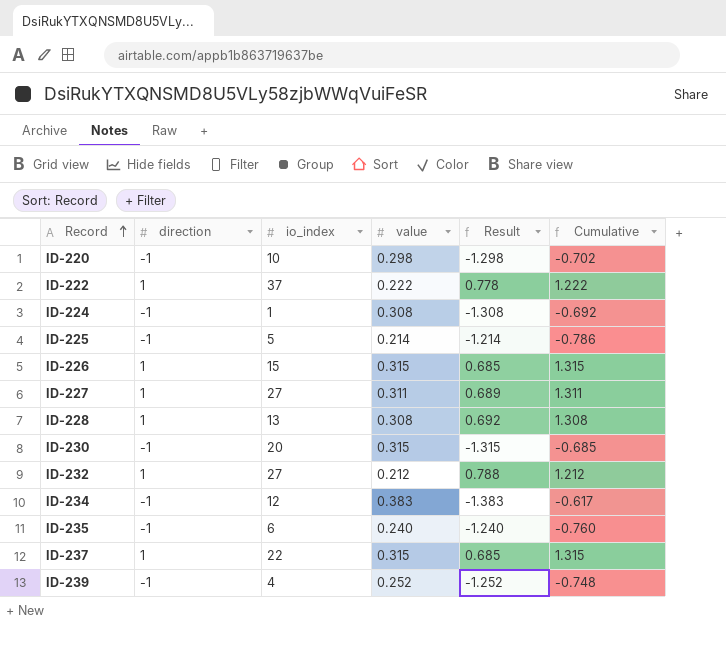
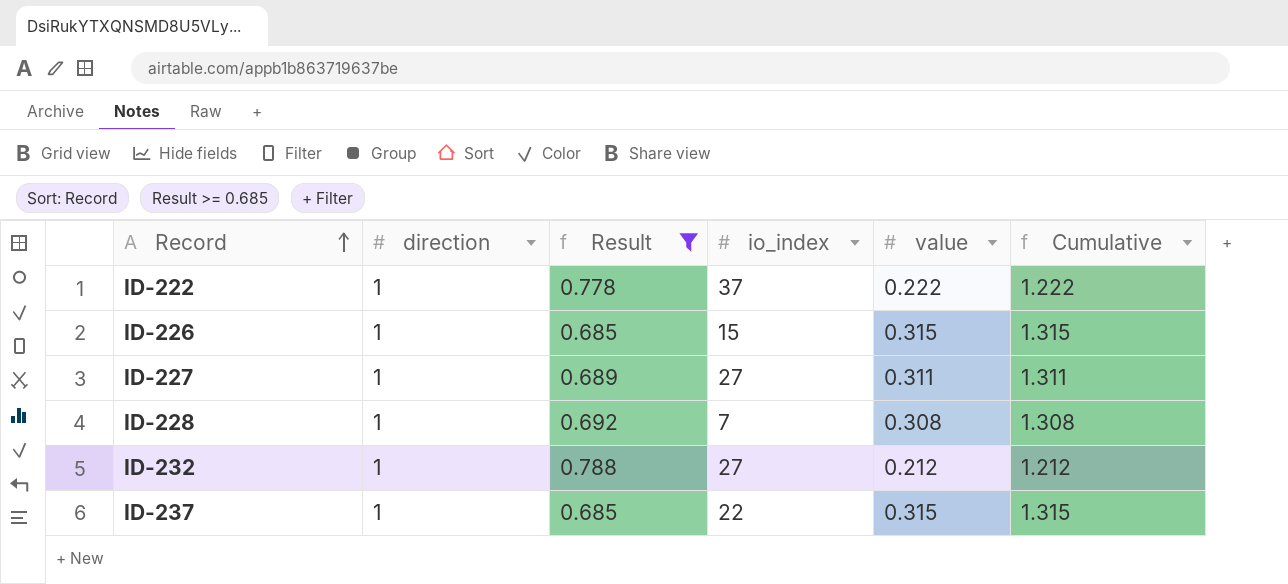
filter: none -> Result >= 0.685
column Result | position: 5 -> 3
ID-228 | io_index: 13 -> 7

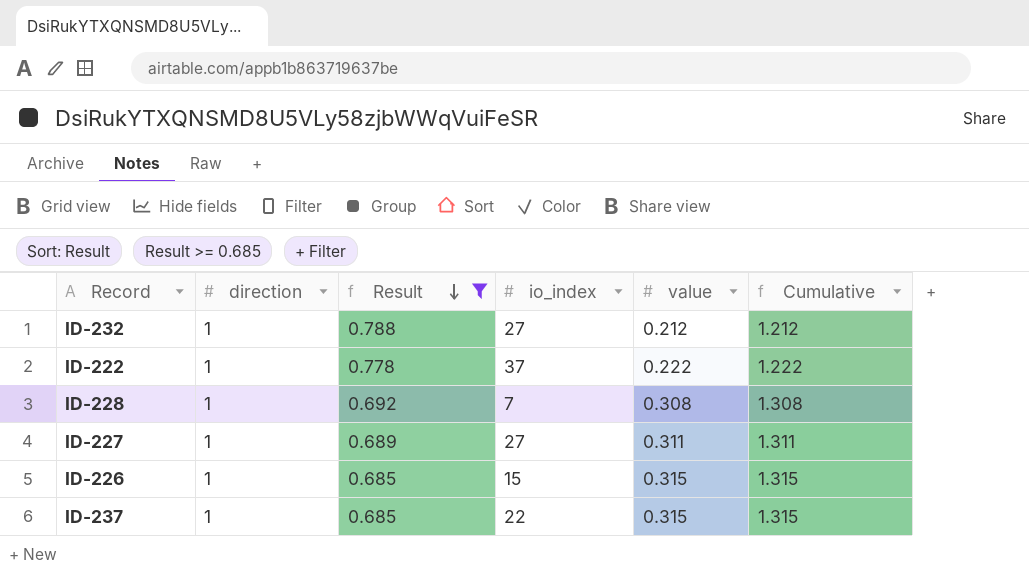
row order: Record ascending -> Result descending

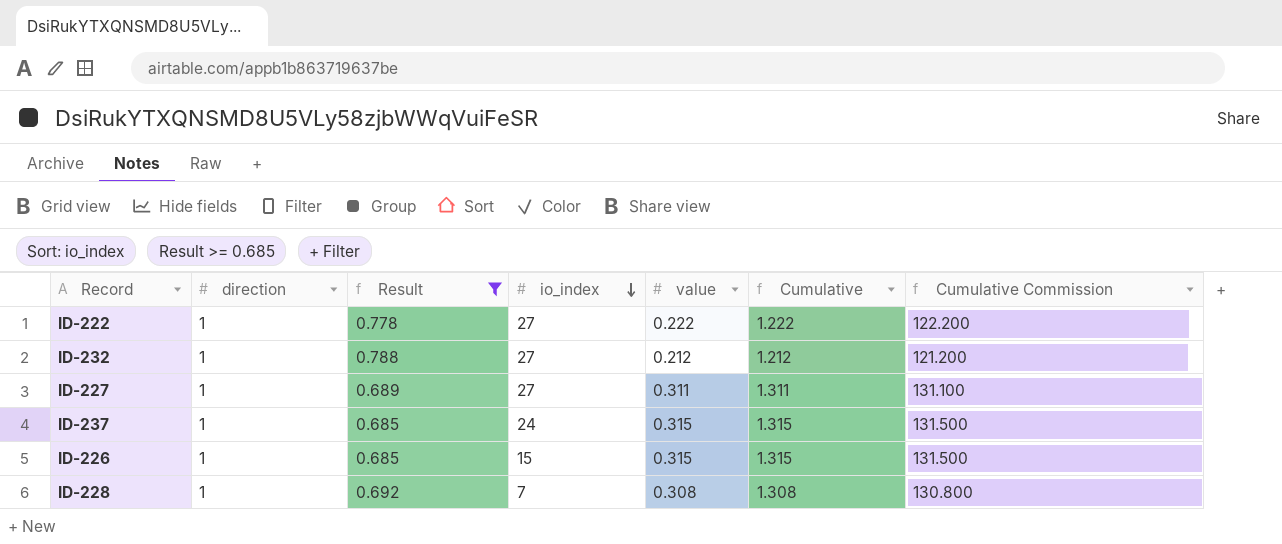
row order: Result descending -> io_index descending
column Cumulative Commission | formula: none -> [Cumulative] * 100
ID-222 | io_index: 37 -> 27
ID-237 | io_index: 22 -> 24

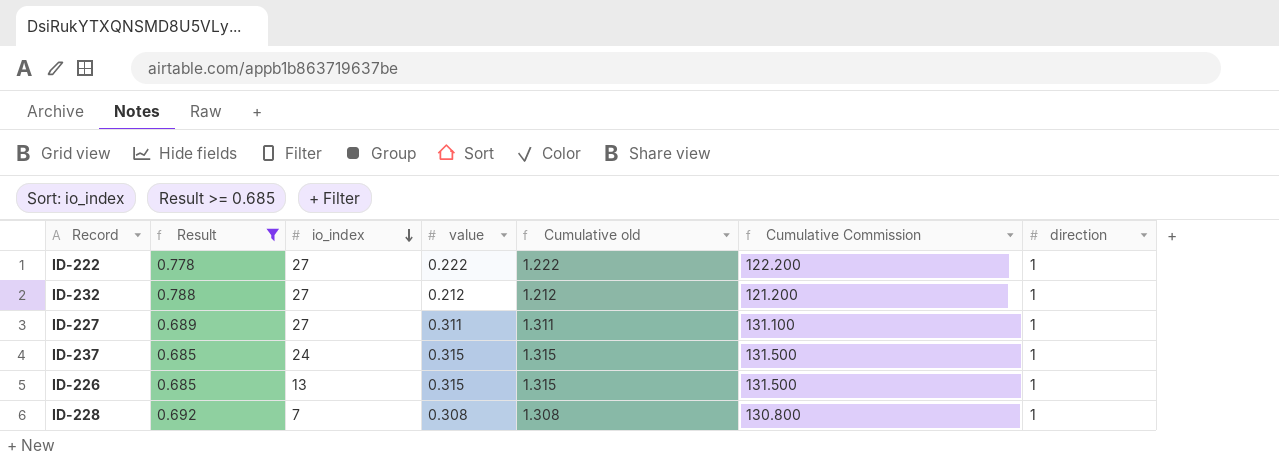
column name: Cumulative -> Cumulative old
column direction | position: 2 -> 7
ID-226 | io_index: 15 -> 13

